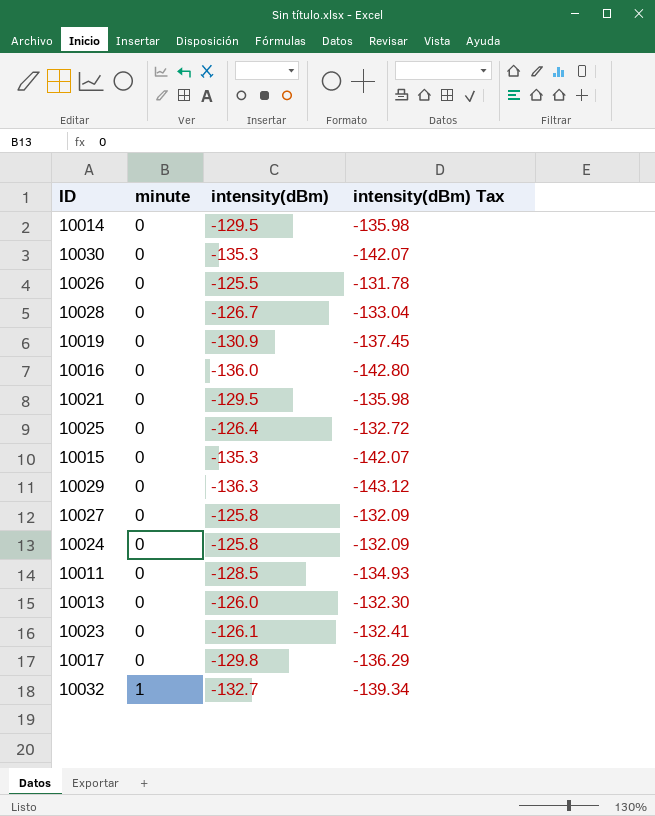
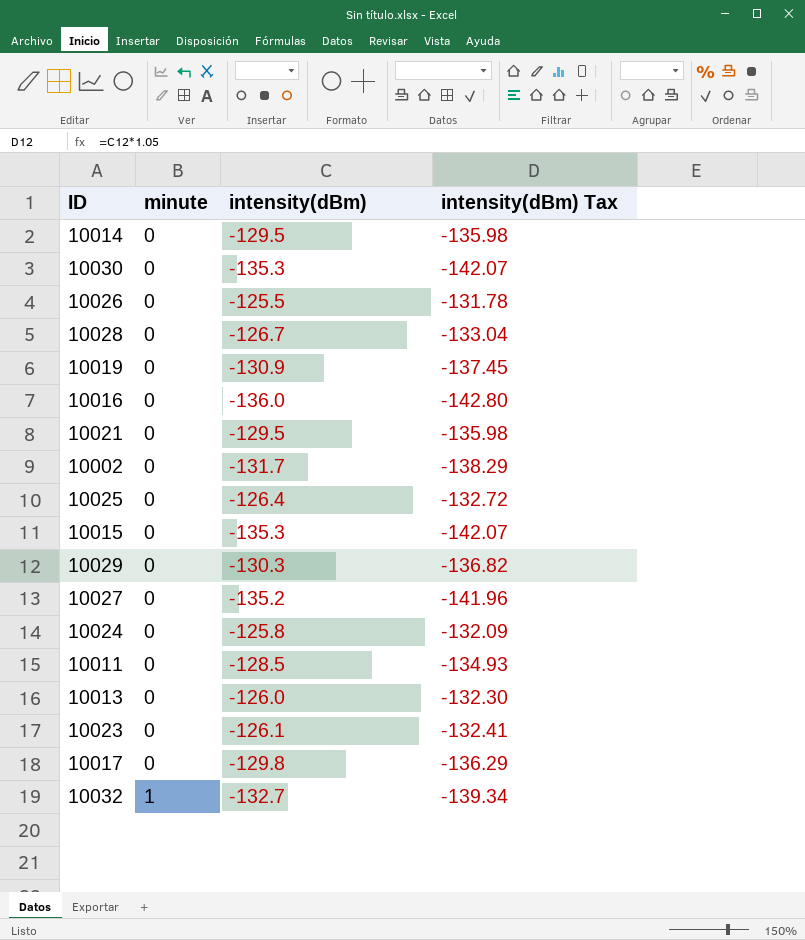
row 10002: none -> 0 | -131.7 | -138.29
10029 | intensity(dBm): -136.3 -> -130.3
10029 | intensity(dBm) Tax: -143.12 -> -136.82
10027 | intensity(dBm): -125.8 -> -135.2
10027 | intensity(dBm) Tax: -132.09 -> -141.96

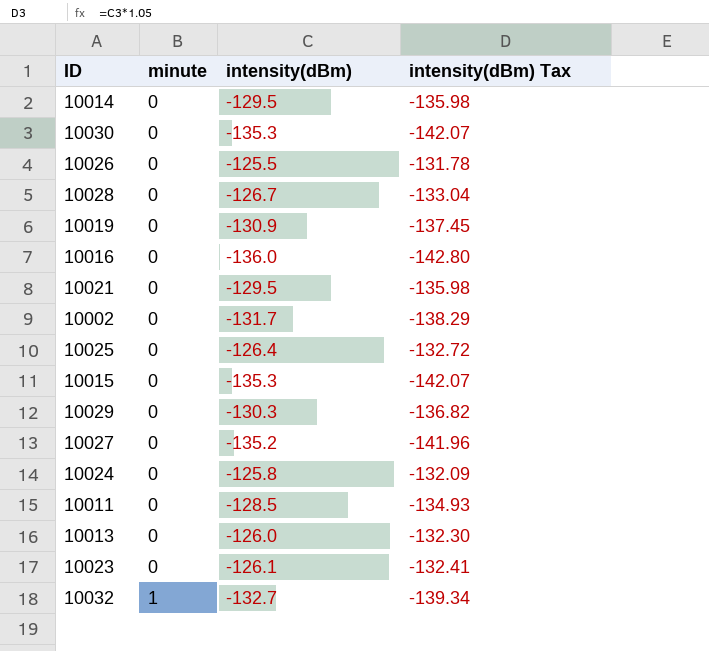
row 10017: 0 | -129.8 | -136.29 -> none

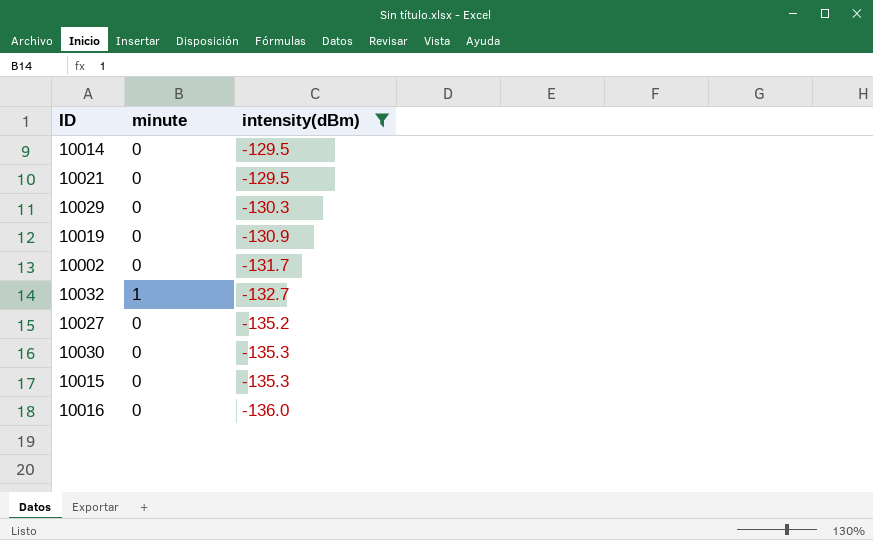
filter: none -> intensity(dBm) <= -129.5
row order: minute ascending -> intensity(dBm) descending
column intensity(dBm) Tax | formula: [intensity(dBm)] * 1.05 -> none

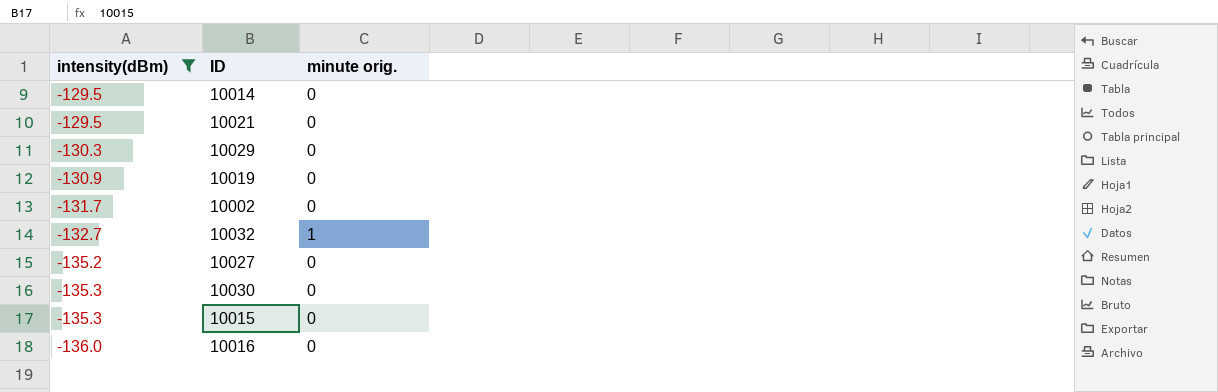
column intensity(dBm) | position: 3 -> 1
column name: minute -> minute orig.

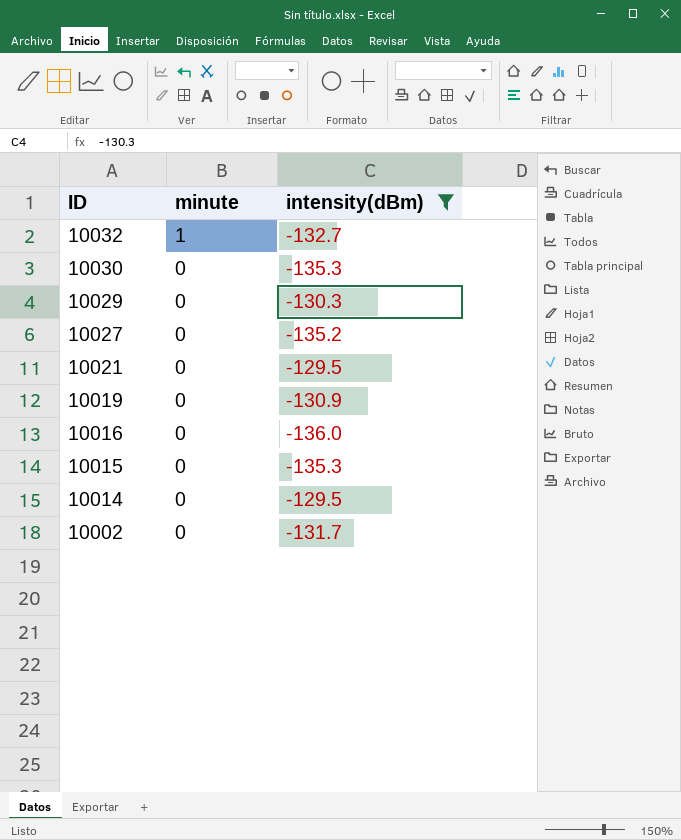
row order: intensity(dBm) descending -> ID descending
column name: minute orig. -> minute
column intensity(dBm) | position: 1 -> 3

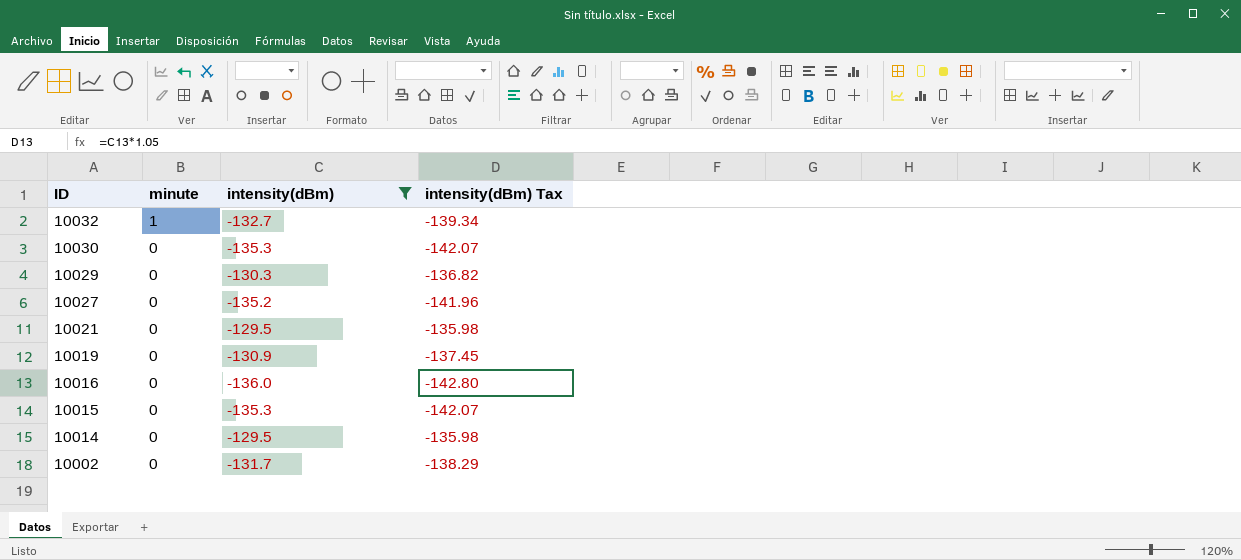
column intensity(dBm) Tax | formula: none -> [intensity(dBm)] * 1.05

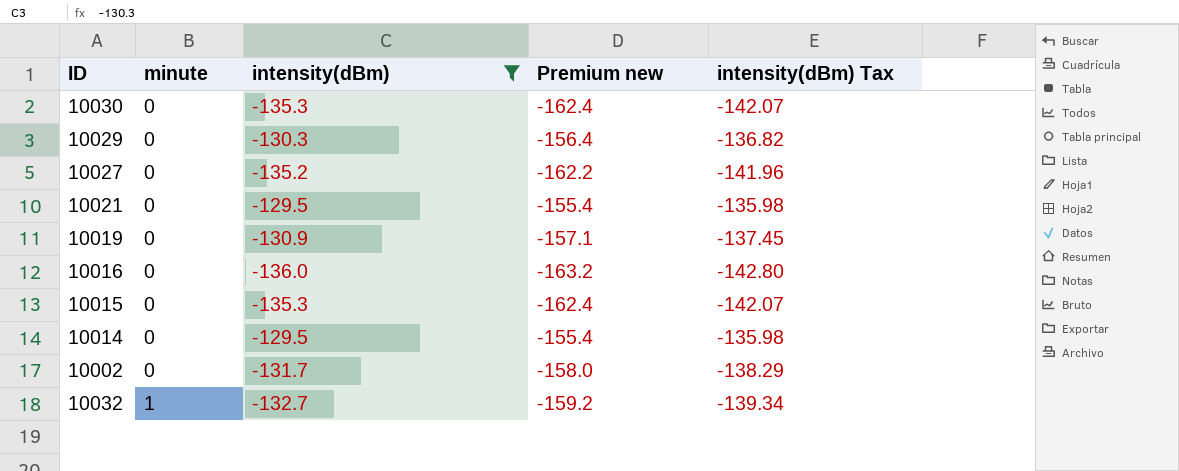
row order: ID descending -> minute ascending
column Premium new | formula: none -> [intensity(dBm)] * 1.2

